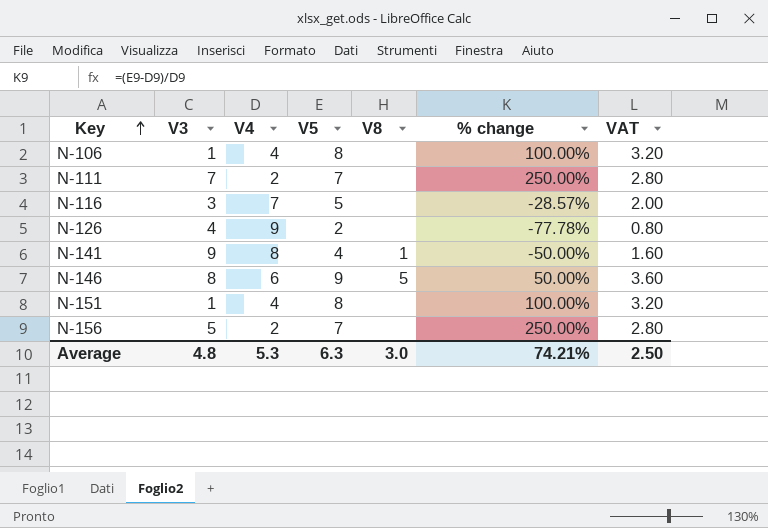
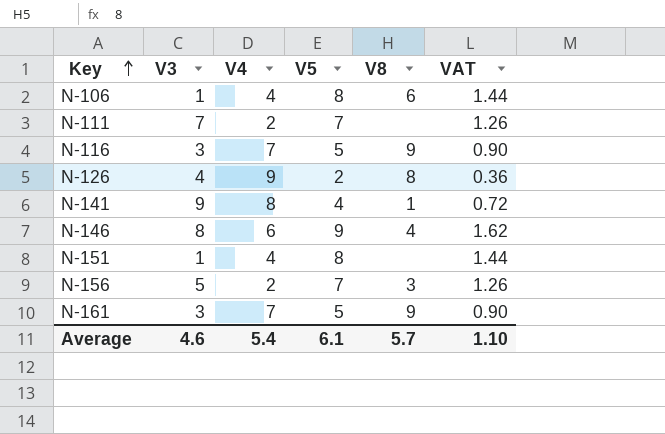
column % change | formula: ([V5] - [V4]) / [V4] -> none
column VAT | formula: [V5] * 0.4 -> [V5] * 0.18
N-106 | V8: none -> 6
N-116 | V8: none -> 9
N-126 | V8: none -> 8
N-146 | V8: 5 -> 4
N-156 | V8: none -> 3
row N-161: none -> 3 | 7 | 5 | 9 | 0.90
Average | V3: 4.8 -> 4.6
Average | V4: 5.3 -> 5.4
Average | V5: 6.3 -> 6.1
Average | V8: 3.0 -> 5.7
Average | VAT: 2.50 -> 1.10

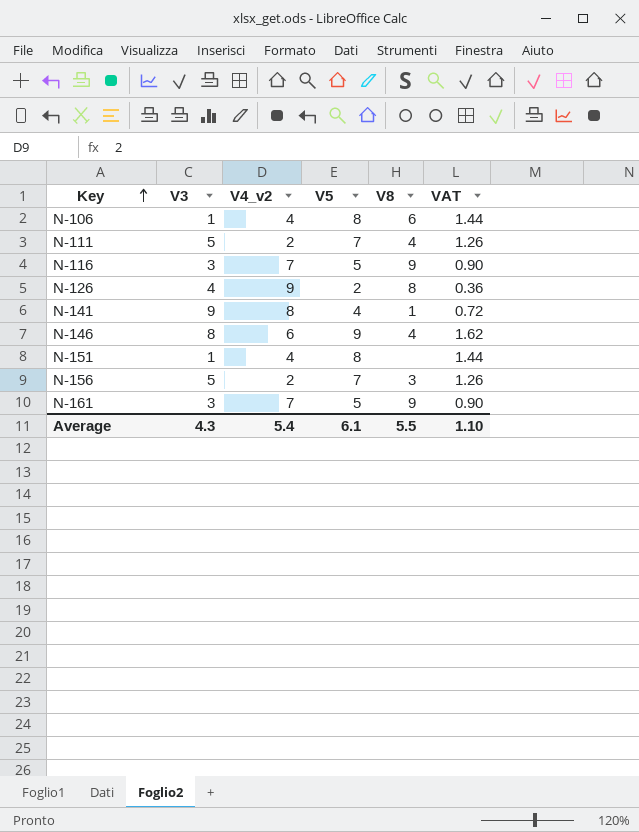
column name: V4 -> V4_v2
N-111 | V3: 7 -> 5
N-111 | V8: none -> 4
Average | V3: 4.6 -> 4.3
Average | V8: 5.7 -> 5.5

